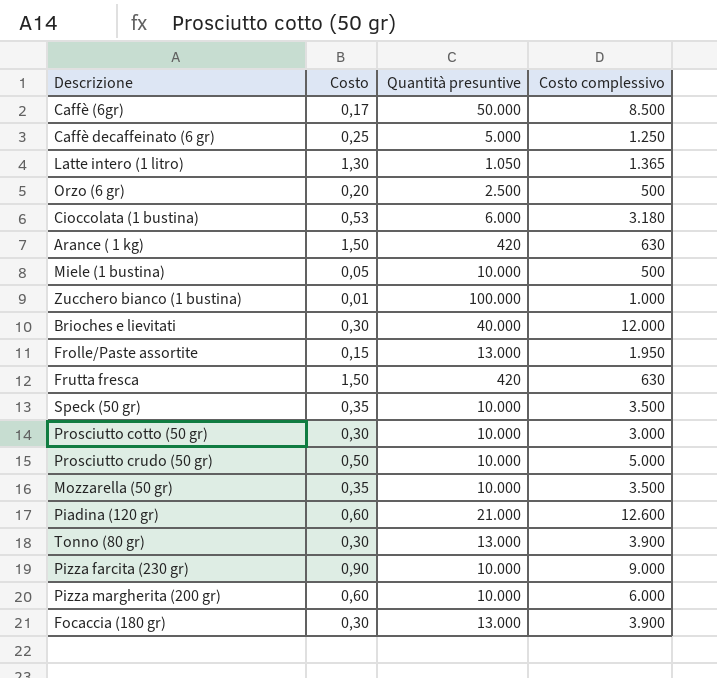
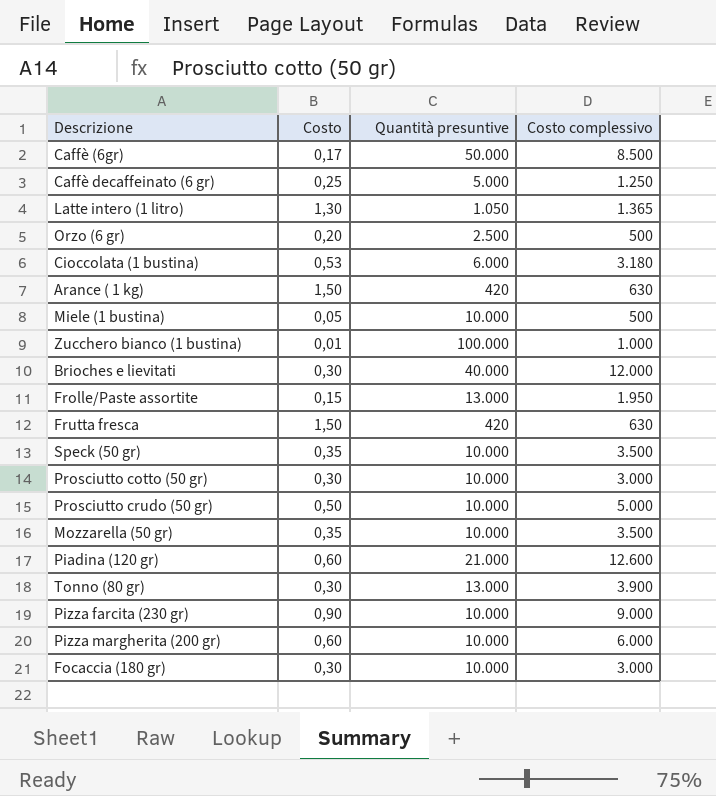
Focaccia (180 gr) | Quantità presuntive: 13.000 -> 10.000
Focaccia (180 gr) | Costo complessivo: 3.900 -> 3.000

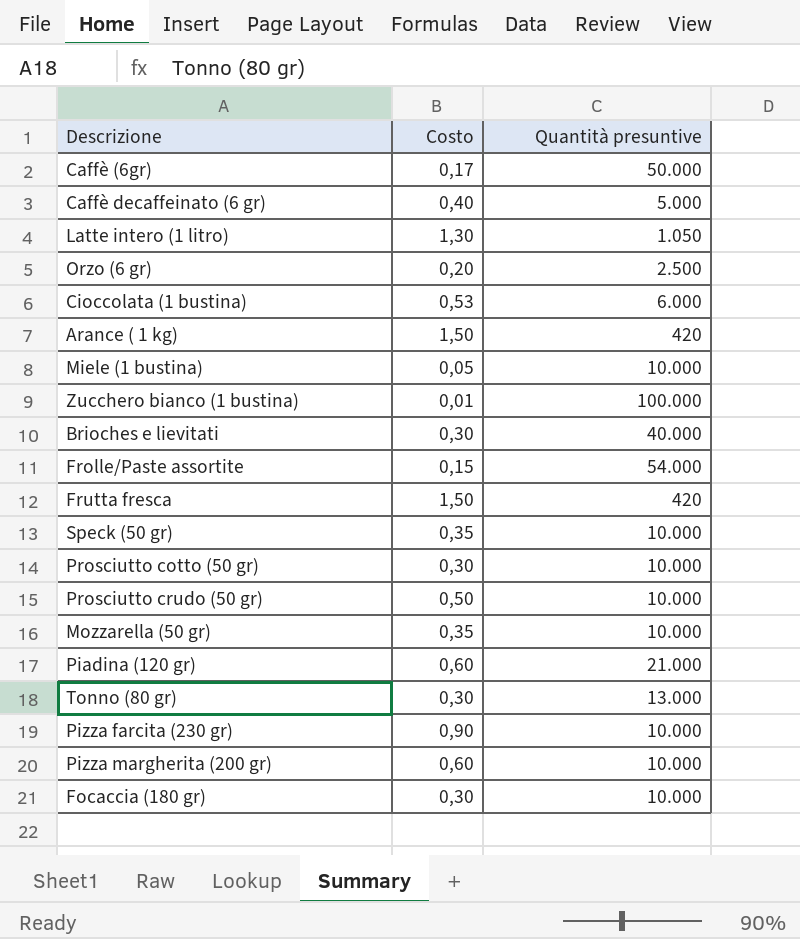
column Costo complessivo | formula: [Costo] * [Quantità presuntive] -> none
Caffè decaffeinato (6 gr) | Costo: 0,25 -> 0,40
Frolle/Paste assortite | Quantità presuntive: 13.000 -> 54.000

